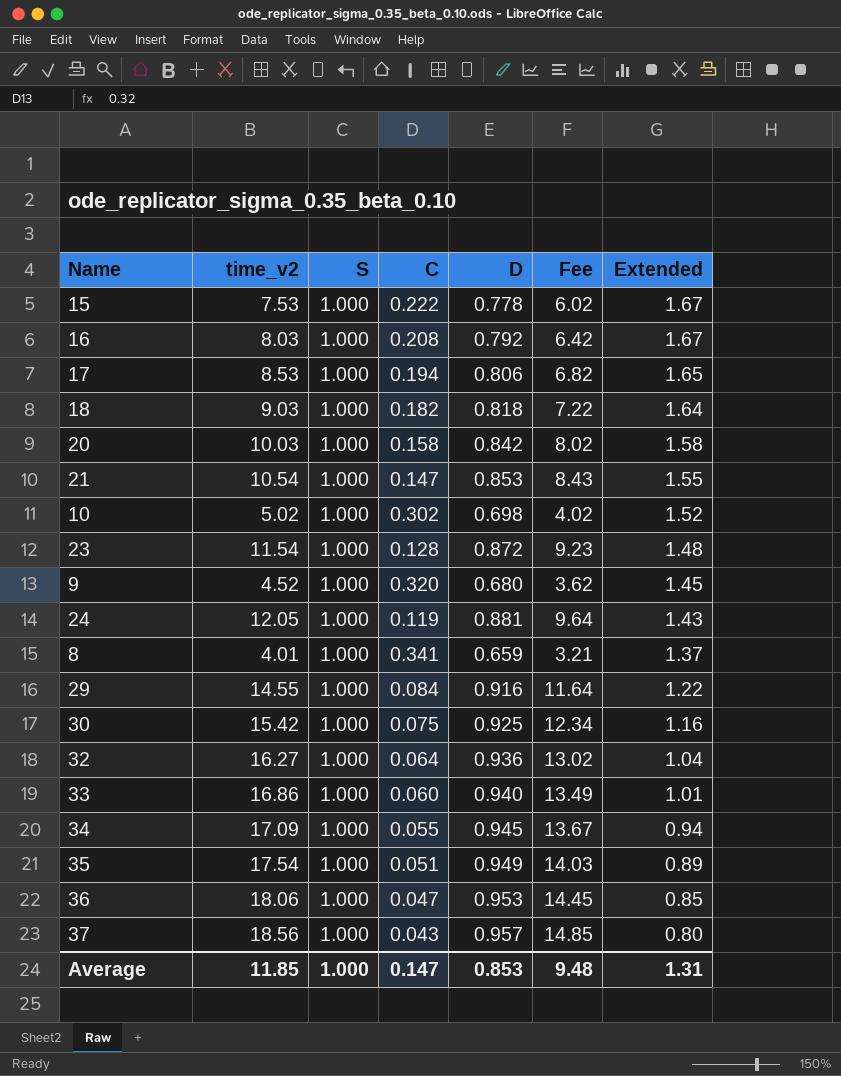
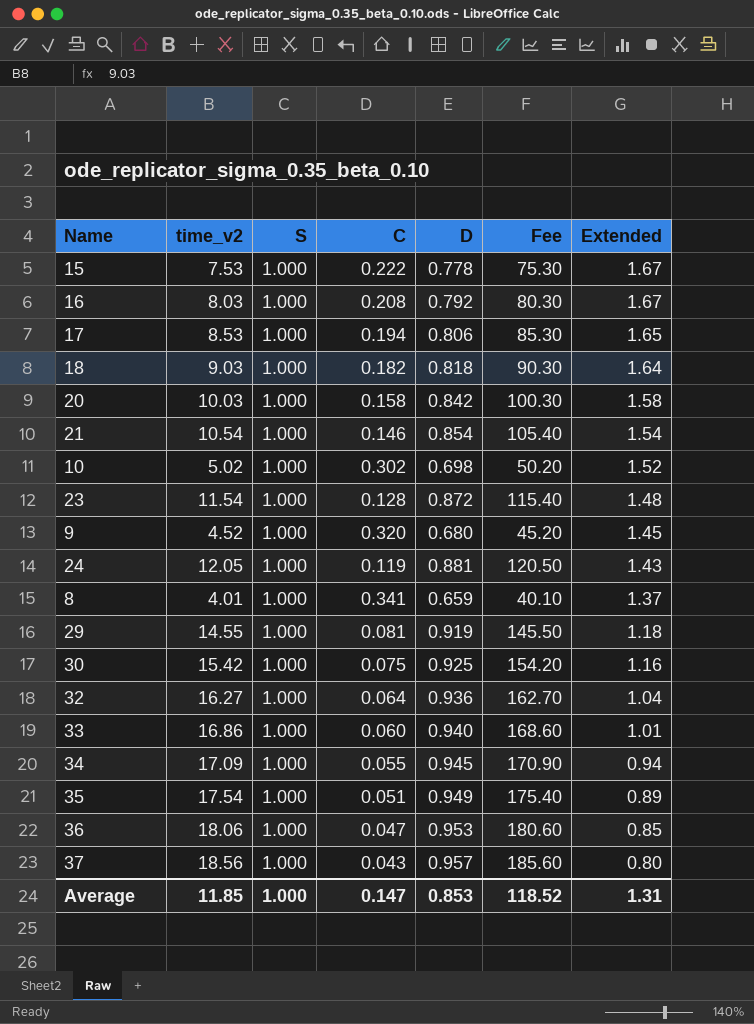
column Fee | formula: [time_v2] * 0.8 -> [time_v2] * 10
21 | C: 0.147 -> 0.146
21 | D: 0.853 -> 0.854
21 | Extended: 1.55 -> 1.54
29 | C: 0.084 -> 0.081
29 | D: 0.916 -> 0.919
29 | Extended: 1.22 -> 1.18
Average | Fee: 9.48 -> 118.52

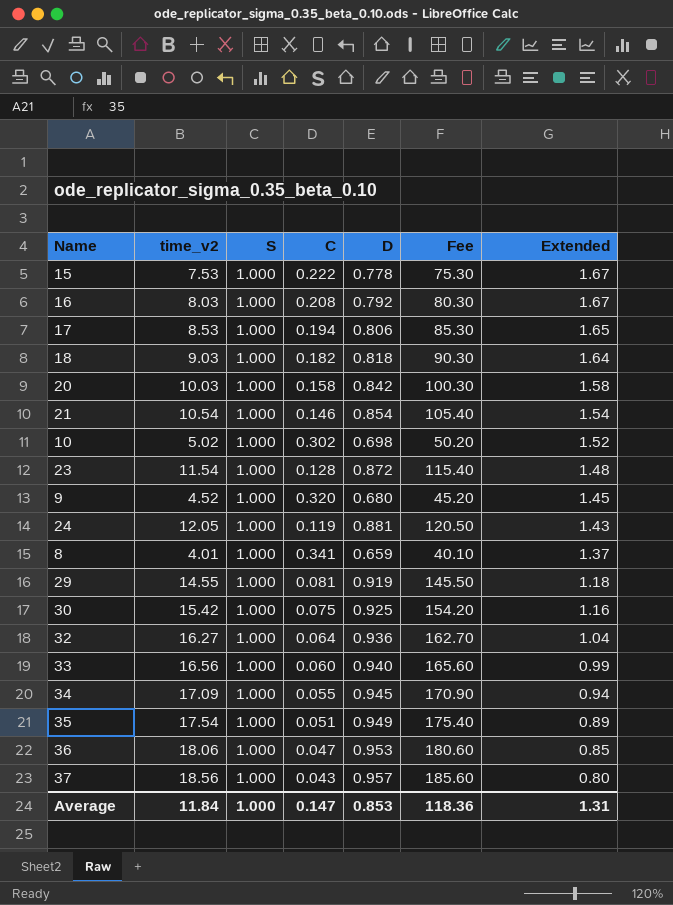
33 | time_v2: 16.86 -> 16.56
33 | Fee: 168.60 -> 165.60
33 | Extended: 1.01 -> 0.99
Average | time_v2: 11.85 -> 11.84
Average | Fee: 118.52 -> 118.36

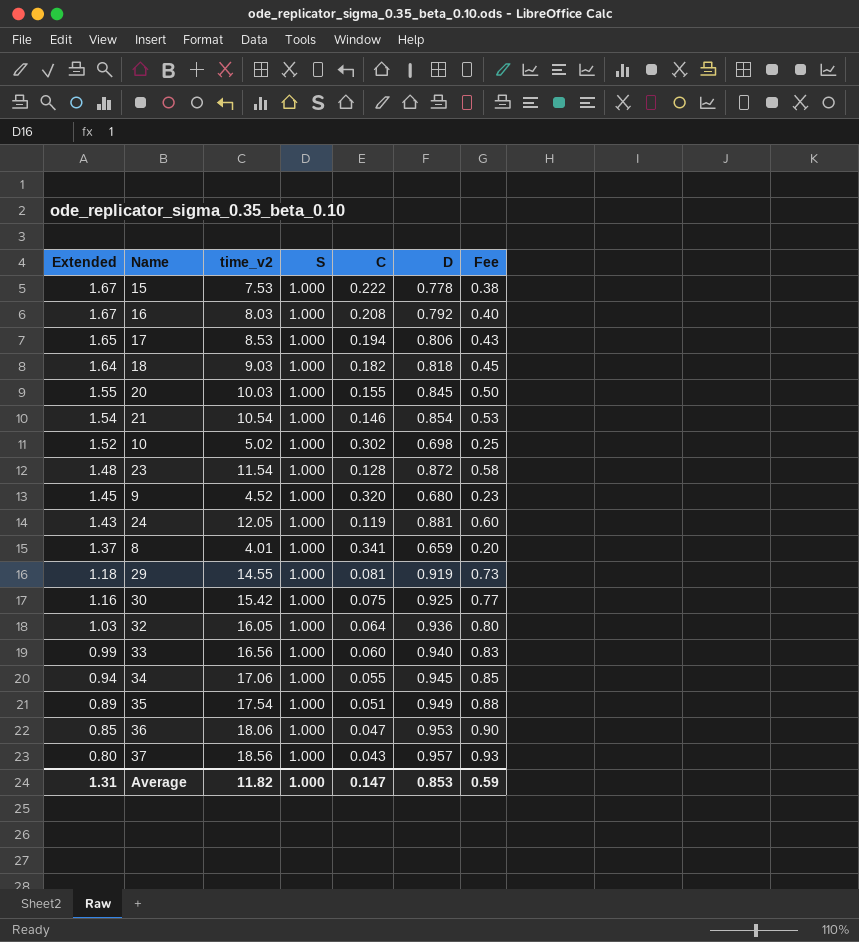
column Extended | position: 7 -> 1
column Fee | formula: [time_v2] * 10 -> [time_v2] * 0.05
20 | Extended: 1.58 -> 1.55
20 | C: 0.158 -> 0.155
20 | D: 0.842 -> 0.845
32 | Extended: 1.04 -> 1.03
32 | time_v2: 16.27 -> 16.05
34 | time_v2: 17.09 -> 17.06
Average | time_v2: 11.84 -> 11.82
Average | Fee: 118.36 -> 0.59

